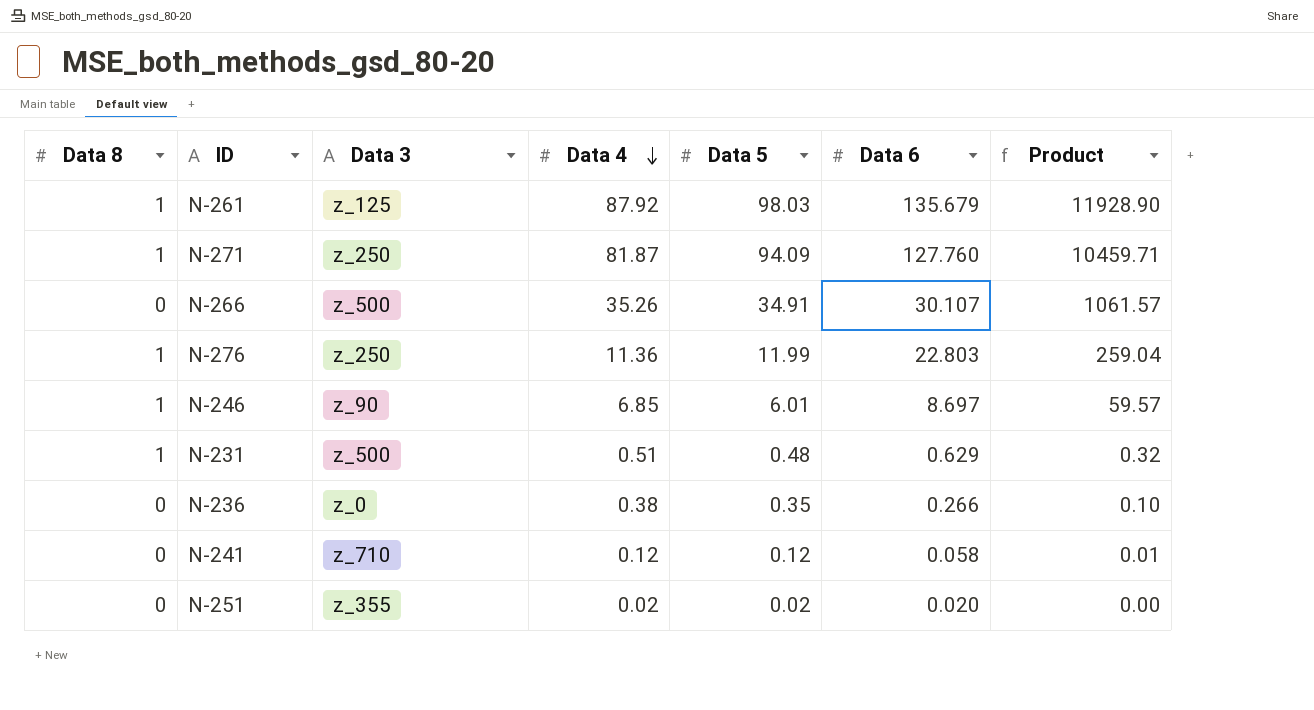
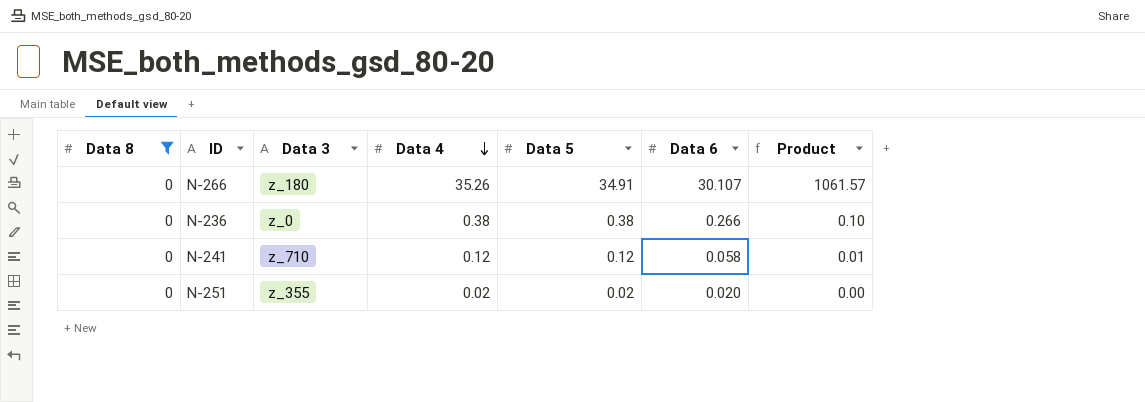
filter: none -> Data 8 = 0
N-266 | Data 3: z_500 -> z_180
N-236 | Data 5: 0.35 -> 0.38

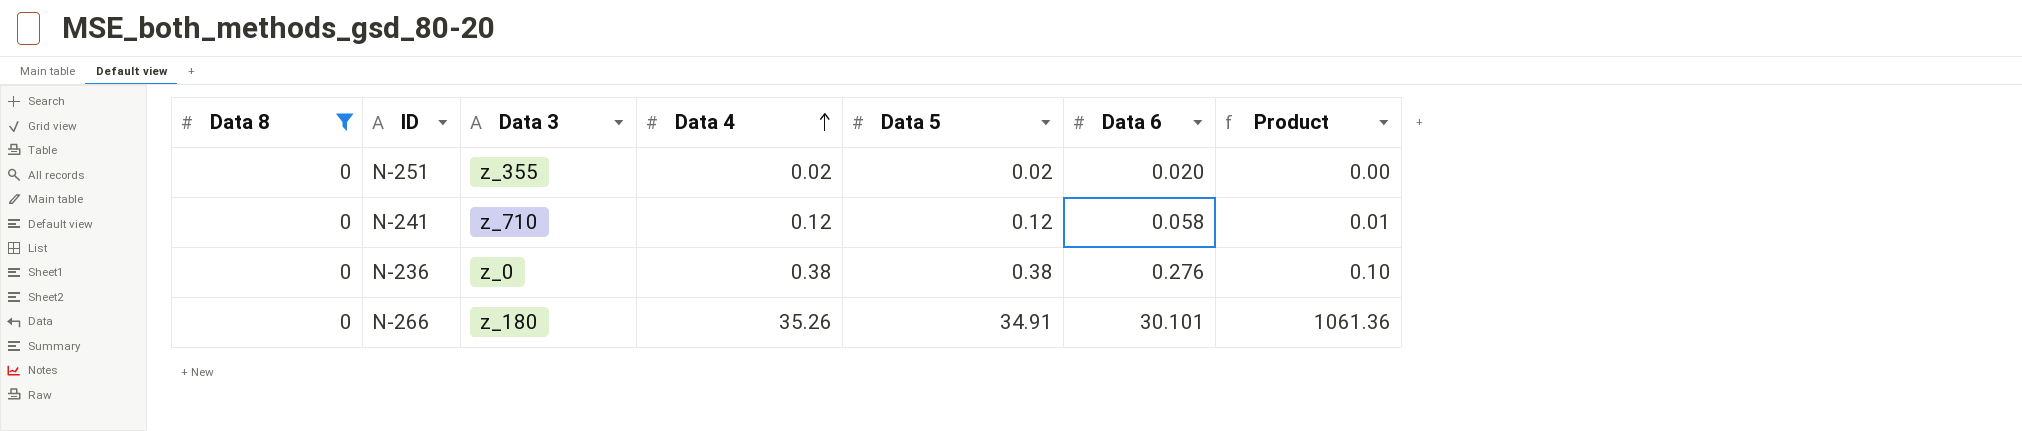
row order: Data 4 descending -> Data 4 ascending
N-236 | Data 6: 0.266 -> 0.276
N-266 | Data 6: 30.107 -> 30.101
N-266 | Product: 1061.57 -> 1061.36

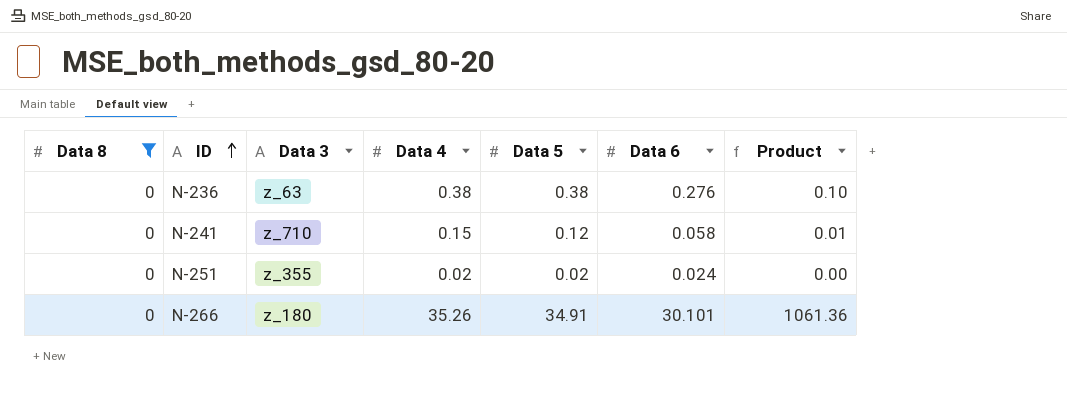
row order: Data 4 ascending -> ID ascending
N-236 | Data 3: z_0 -> z_63
N-241 | Data 4: 0.12 -> 0.15
N-251 | Data 6: 0.020 -> 0.024

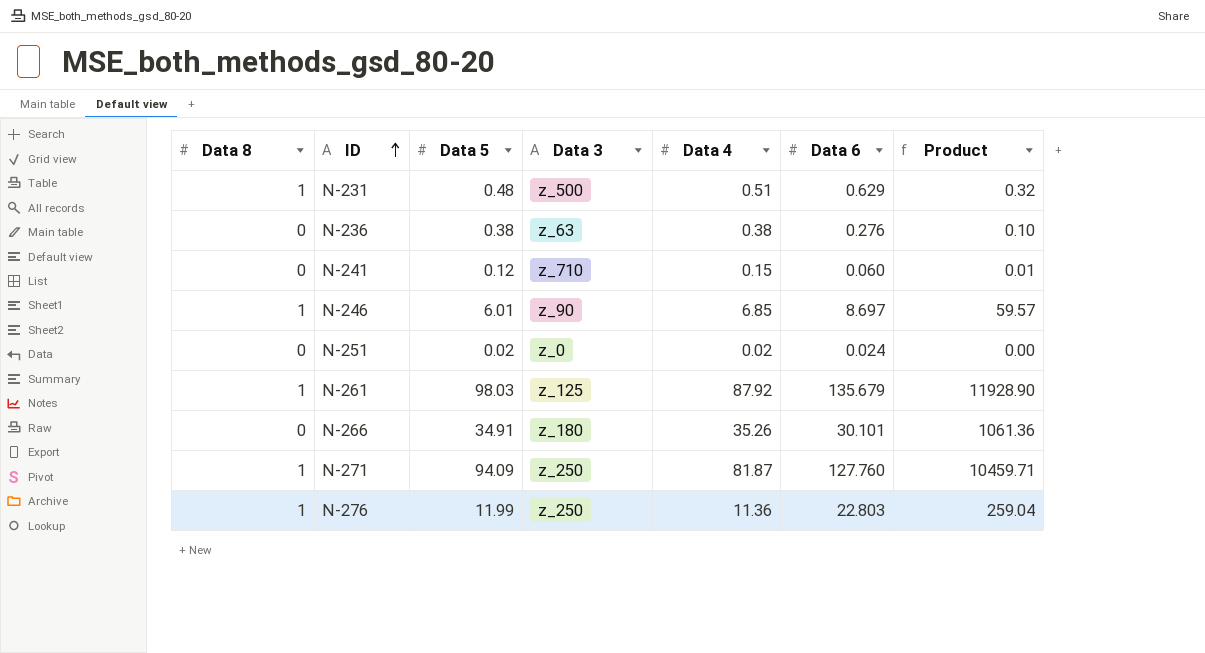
filter: Data 8 = 0 -> none
column Data 5 | position: 5 -> 3
N-241 | Data 6: 0.058 -> 0.060
N-251 | Data 3: z_355 -> z_0

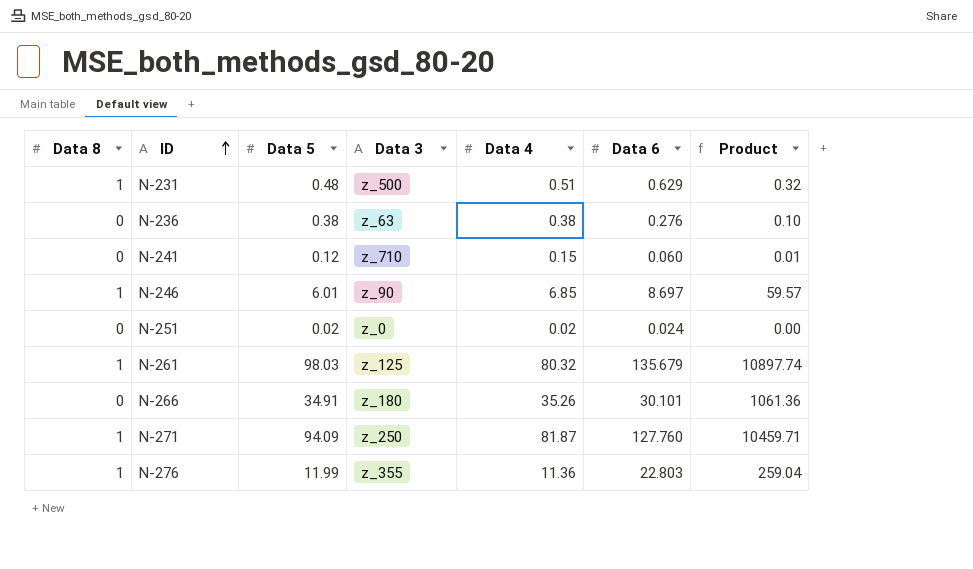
N-261 | Data 4: 87.92 -> 80.32
N-261 | Product: 11928.90 -> 10897.74
N-276 | Data 3: z_250 -> z_355

